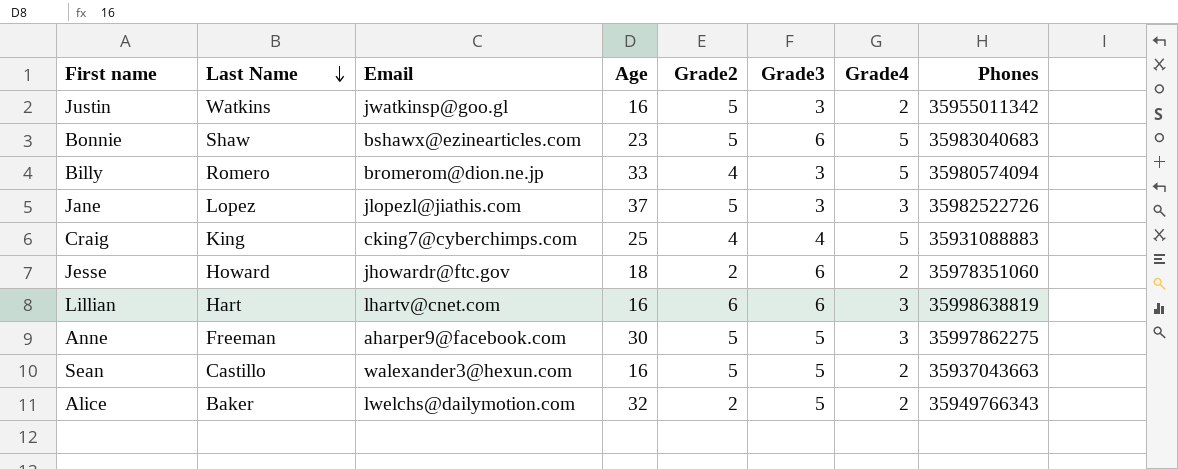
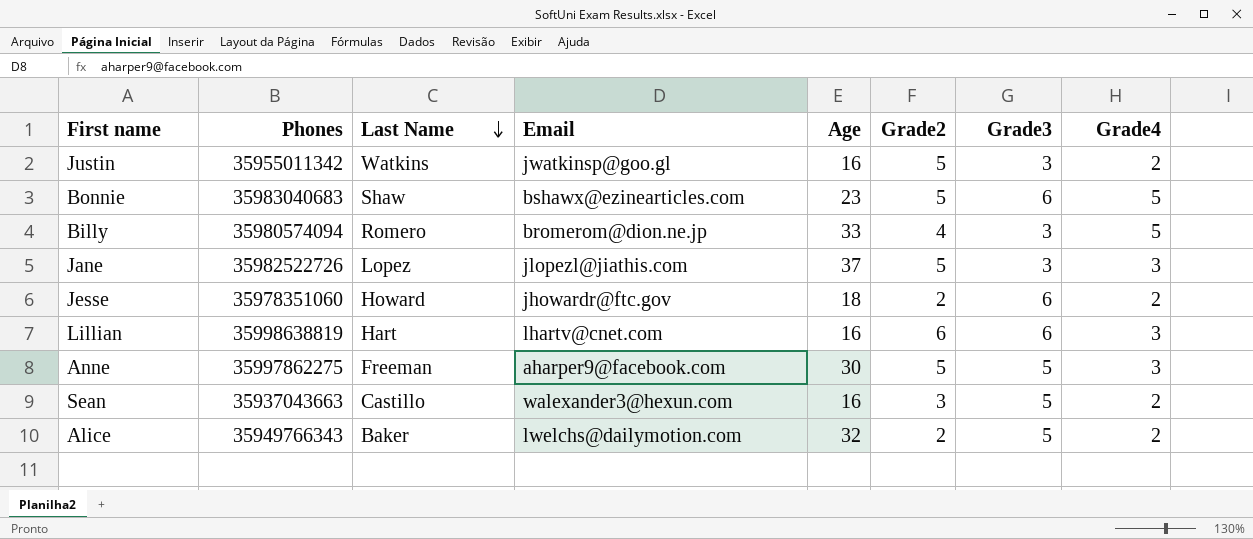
column Phones | position: 8 -> 2
row Craig: King | cking7@cyberchimps.com | 25 | 4 | 4 | 5 | 35931088883 -> none
Sean | Grade2: 5 -> 3

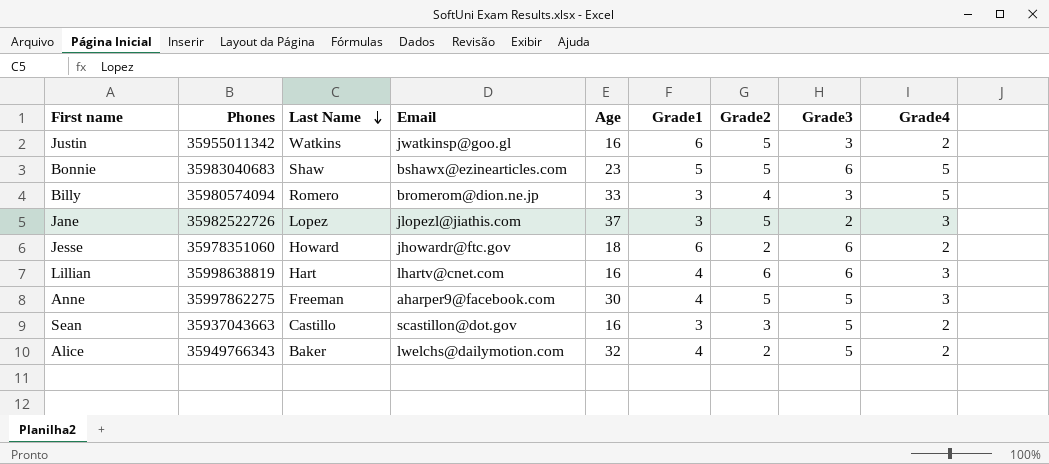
column Grade1 | position: none -> 6
Jane | Grade3: 3 -> 2
Sean | Email: walexander3@hexun.com -> scastillon@dot.gov

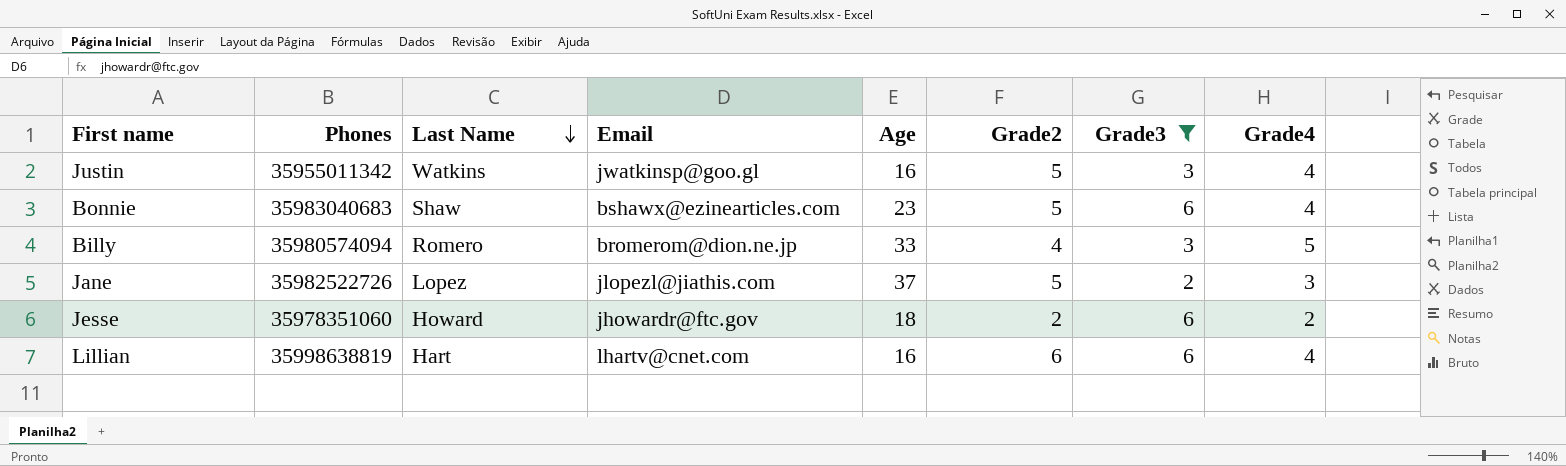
filter: none -> Grade3 != 5
column Grade1 | position: 6 -> none
Justin | Grade4: 2 -> 4
Bonnie | Grade4: 5 -> 4
Lillian | Grade4: 3 -> 4

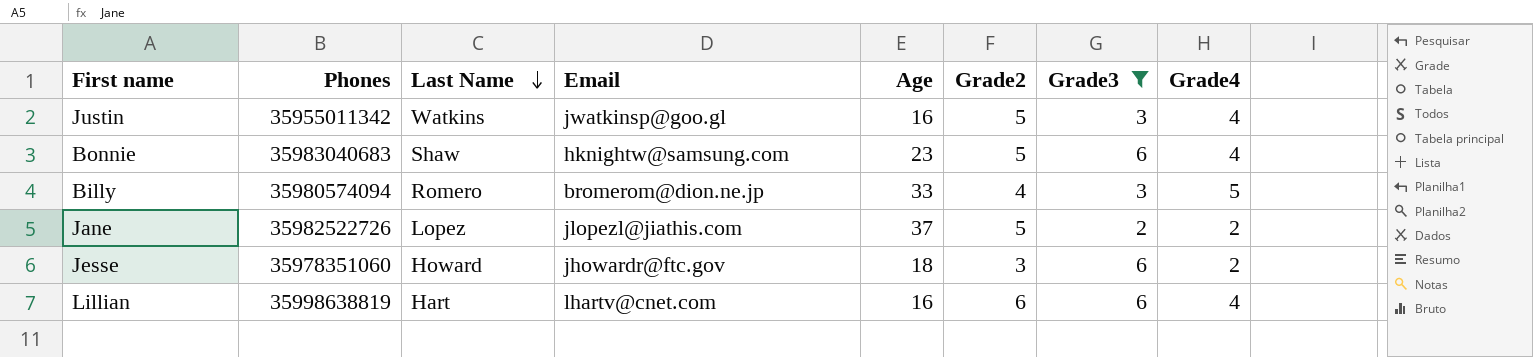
Bonnie | Email: bshawx@ezinearticles.com -> hknightw@samsung.com
Jane | Grade4: 3 -> 2
Jesse | Grade2: 2 -> 3

